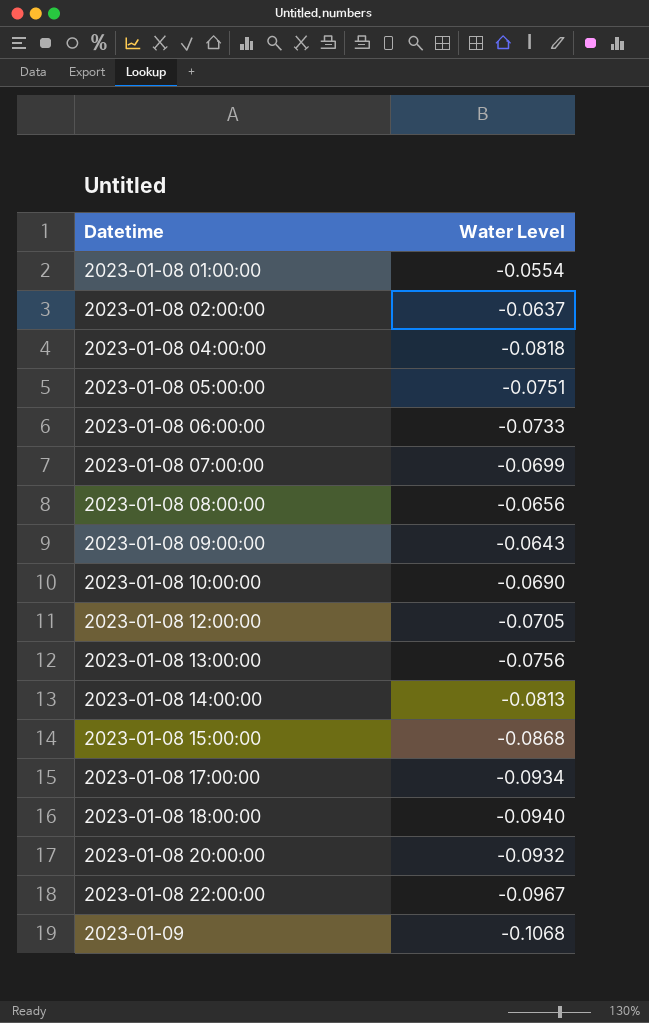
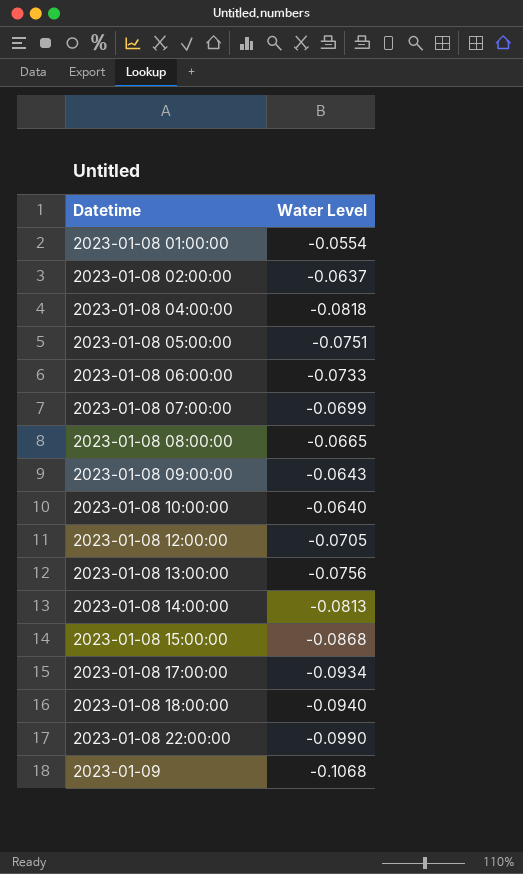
row 2023-01-08 20:00:00: -0.0932 -> none
2023-01-08 08:00:00 | Water Level: -0.0656 -> -0.0665
2023-01-08 10:00:00 | Water Level: -0.0690 -> -0.0640
2023-01-08 22:00:00 | Water Level: -0.0967 -> -0.0990

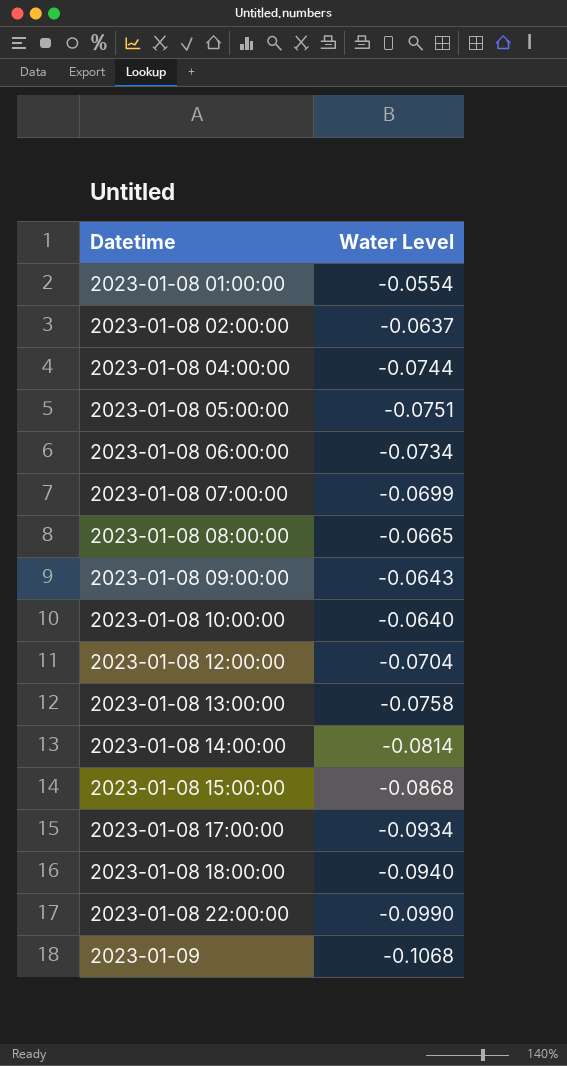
2023-01-08 04:00:00 | Water Level: -0.0818 -> -0.0744
2023-01-08 06:00:00 | Water Level: -0.0733 -> -0.0734
2023-01-08 12:00:00 | Water Level: -0.0705 -> -0.0704
2023-01-08 13:00:00 | Water Level: -0.0756 -> -0.0758
2023-01-08 14:00:00 | Water Level: -0.0813 -> -0.0814

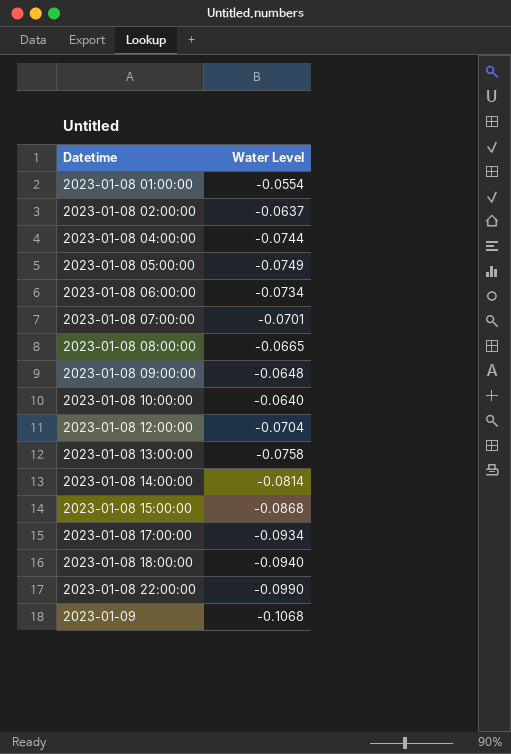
2023-01-08 05:00:00 | Water Level: -0.0751 -> -0.0749
2023-01-08 07:00:00 | Water Level: -0.0699 -> -0.0701
2023-01-08 09:00:00 | Water Level: -0.0643 -> -0.0648

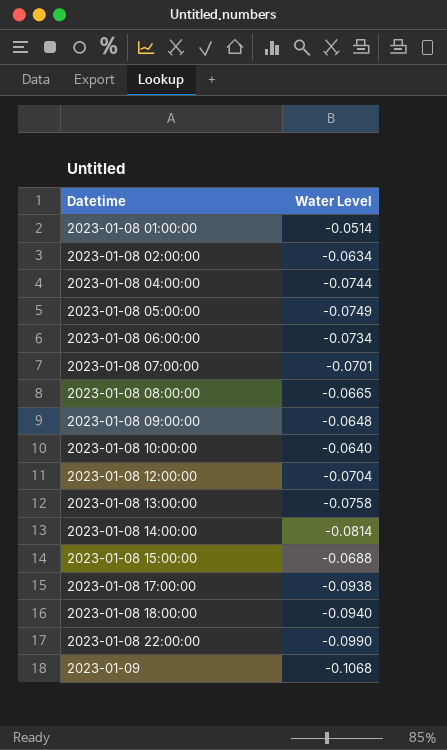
2023-01-08 01:00:00 | Water Level: -0.0554 -> -0.0514
2023-01-08 02:00:00 | Water Level: -0.0637 -> -0.0634
2023-01-08 15:00:00 | Water Level: -0.0868 -> -0.0688
2023-01-08 17:00:00 | Water Level: -0.0934 -> -0.0938

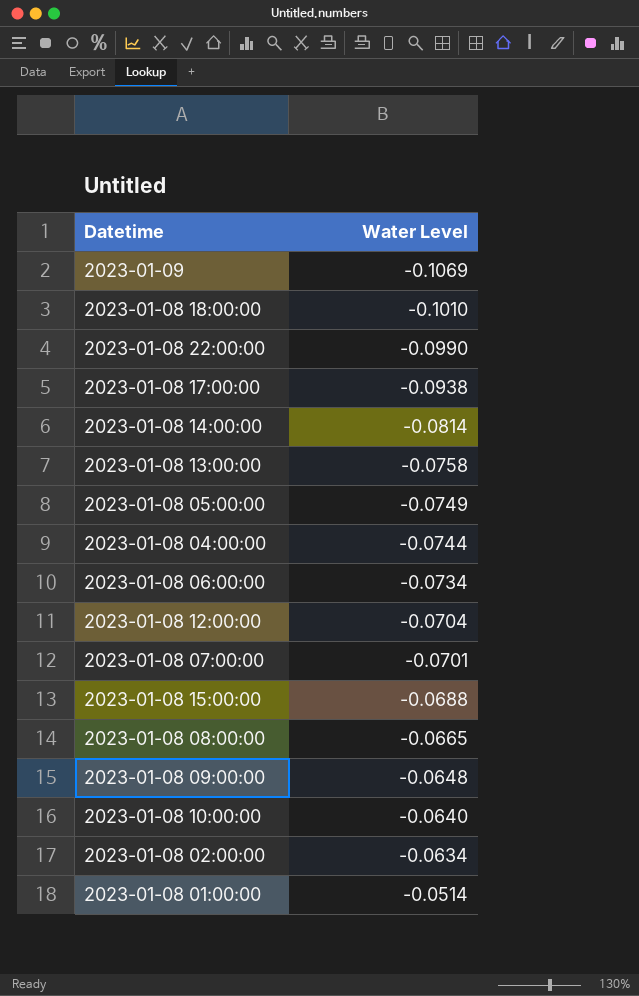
row order: Datetime ascending -> Water Level ascending
2023-01-09 | Water Level: -0.1068 -> -0.1069
2023-01-08 18:00:00 | Water Level: -0.0940 -> -0.1010

